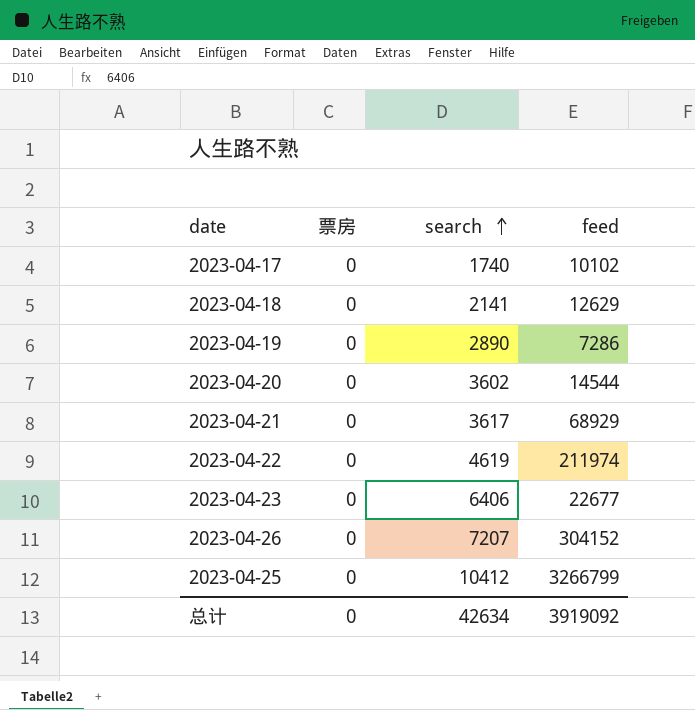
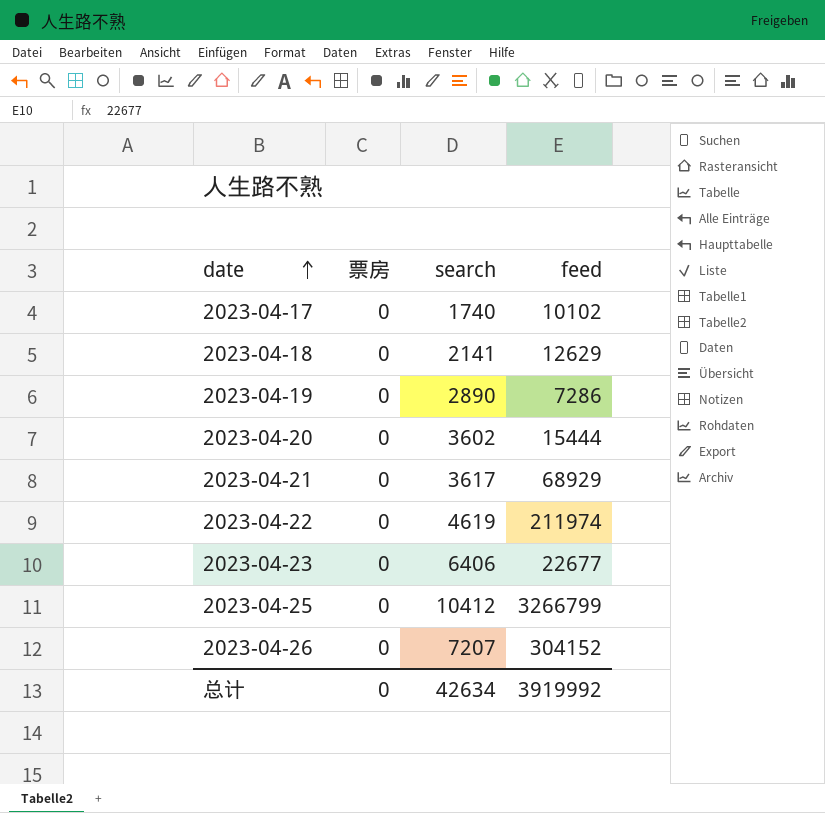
row order: search ascending -> date ascending
2023-04-20 | feed: 14544 -> 15444
总计 | feed: 3919092 -> 3919992

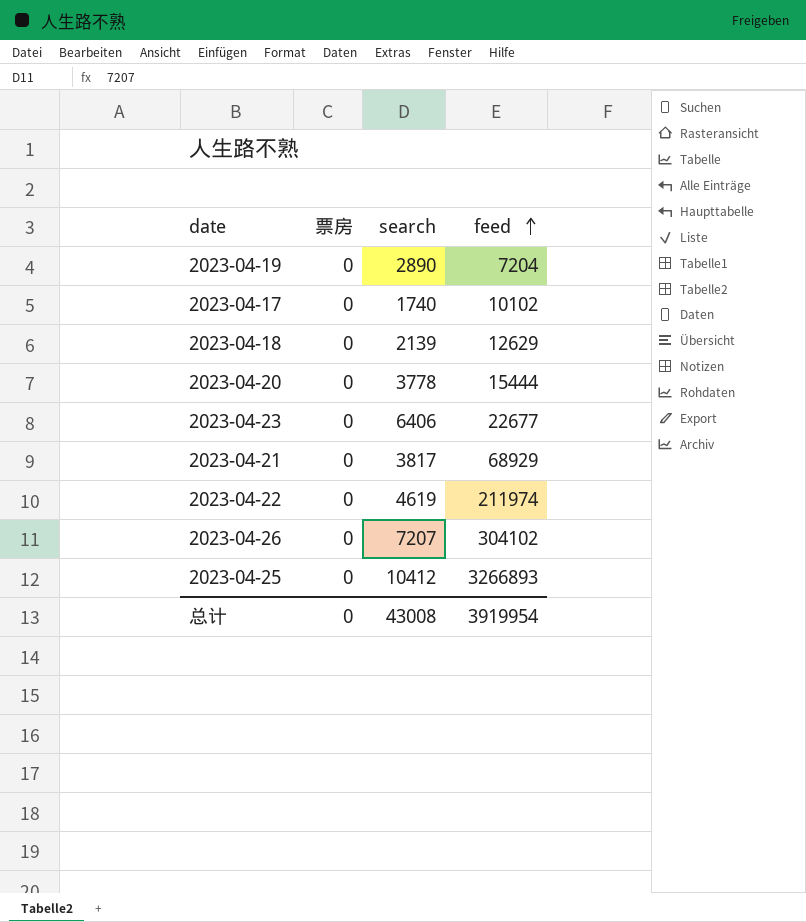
row order: date ascending -> feed ascending
2023-04-19 | feed: 7286 -> 7204
2023-04-18 | search: 2141 -> 2139
2023-04-20 | search: 3602 -> 3778
2023-04-21 | search: 3617 -> 3817
2023-04-26 | feed: 304152 -> 304102
2023-04-25 | feed: 3266799 -> 3266893
总计 | search: 42634 -> 43008
总计 | feed: 3919992 -> 3919954

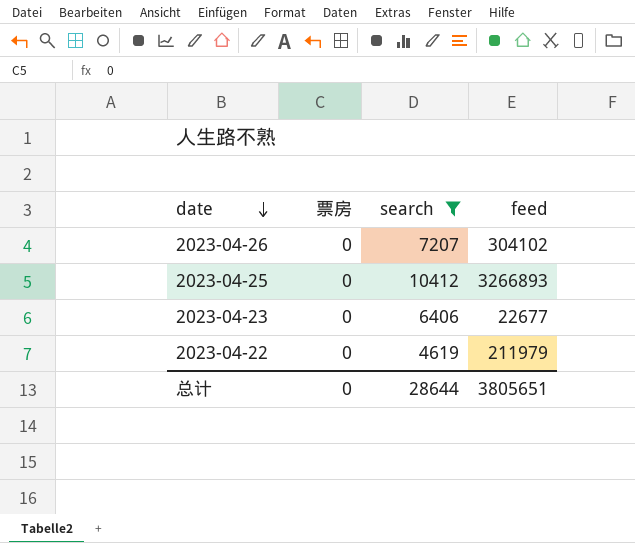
filter: none -> search >= 4619
row order: feed ascending -> date descending
2023-04-22 | feed: 211974 -> 211979
总计 | search: 43008 -> 28644
总计 | feed: 3919954 -> 3805651

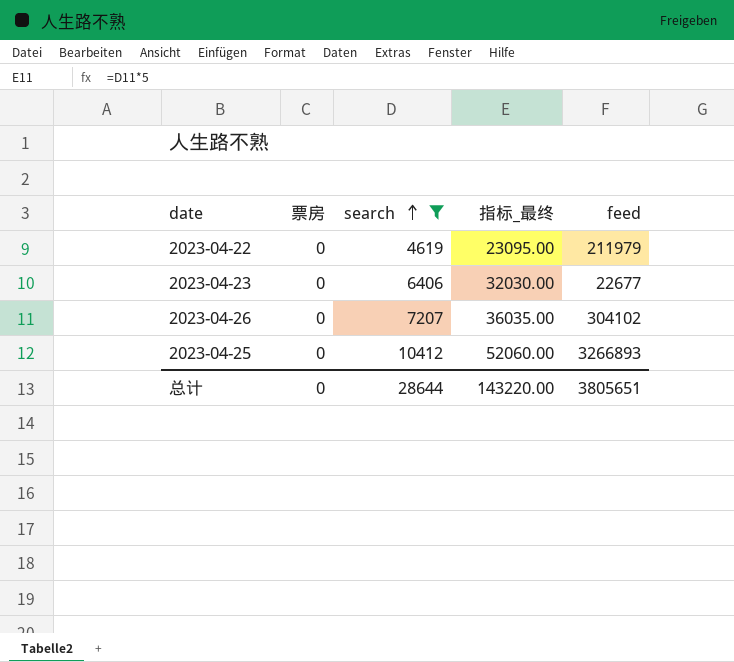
row order: date descending -> search ascending
column 指标_最终 | formula: none -> [search] * 5

